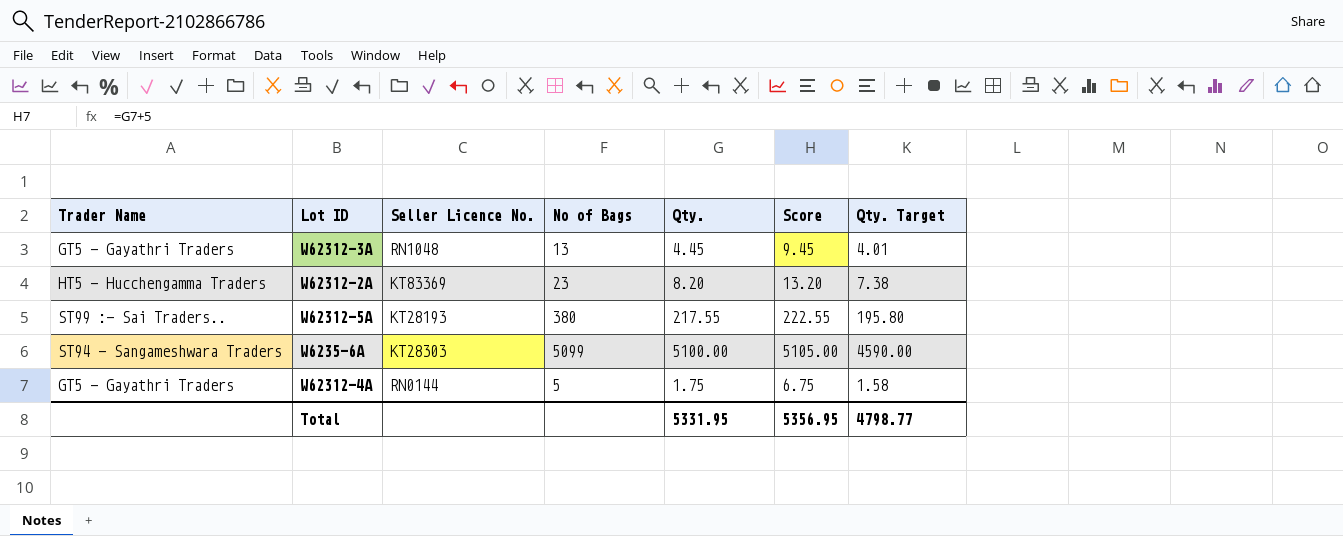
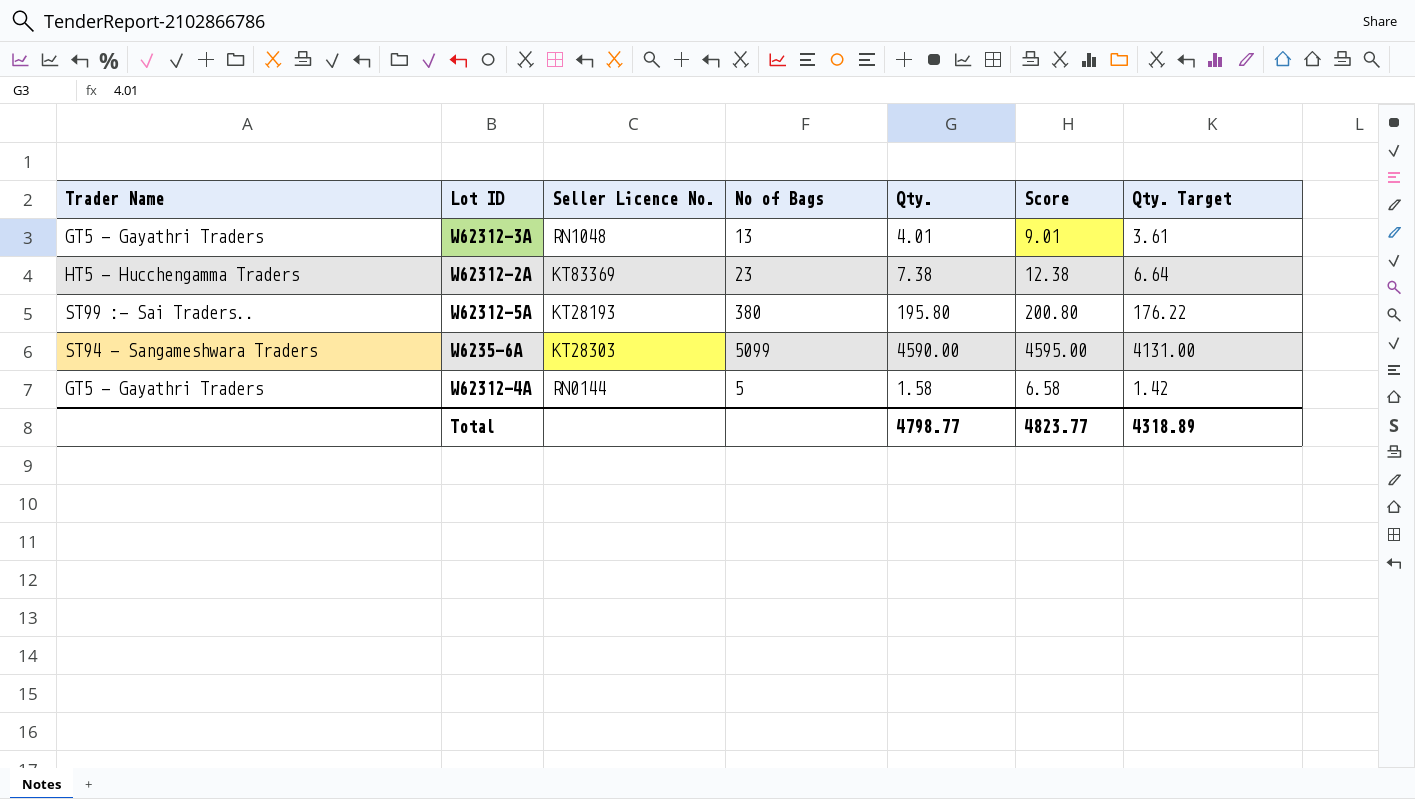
W62312-3A | Qty.: 4.45 -> 4.01
W62312-3A | Score: 9.45 -> 9.01
W62312-3A | Qty. Target: 4.01 -> 3.61
W62312-2A | Qty.: 8.20 -> 7.38
W62312-2A | Score: 13.20 -> 12.38
W62312-2A | Qty. Target: 7.38 -> 6.64
W62312-5A | Qty.: 217.55 -> 195.80
W62312-5A | Score: 222.55 -> 200.80
W62312-5A | Qty. Target: 195.80 -> 176.22
W6235-6A | Qty.: 5100.00 -> 4590.00
W6235-6A | Score: 5105.00 -> 4595.00
W6235-6A | Qty. Target: 4590.00 -> 4131.00
W62312-4A | Qty.: 1.75 -> 1.58
W62312-4A | Score: 6.75 -> 6.58
W62312-4A | Qty. Target: 1.58 -> 1.42
Total | Qty.: 5331.95 -> 4798.77
Total | Score: 5356.95 -> 4823.77
Total | Qty. Target: 4798.77 -> 4318.89

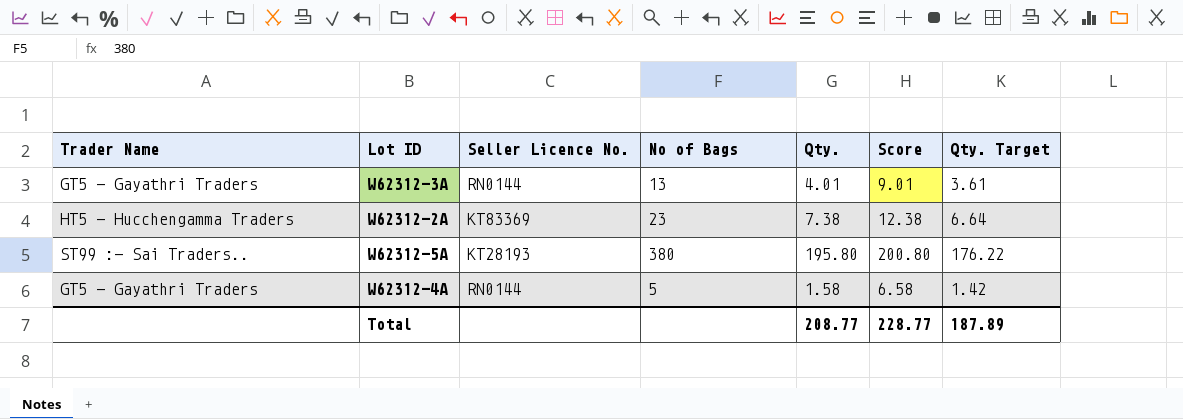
row W6235-6A: ST94 - Sangameshwara Traders | KT28303 | 5099 | 4590.00 | 4595.00 | 4131.00 -> none
W62312-3A | Seller Licence No.: RN1048 -> RN0144
Total | Qty.: 4798.77 -> 208.77
Total | Score: 4823.77 -> 228.77
Total | Qty. Target: 4318.89 -> 187.89

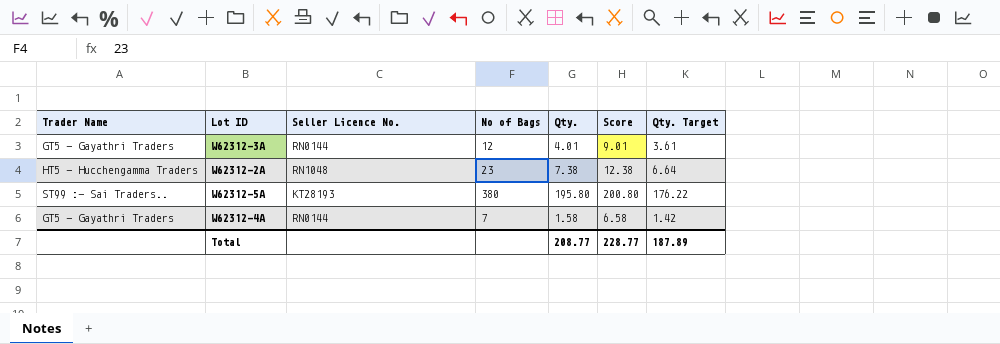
W62312-3A | No of Bags: 13 -> 12
W62312-2A | Seller Licence No.: KT83369 -> RN1048
W62312-4A | No of Bags: 5 -> 7

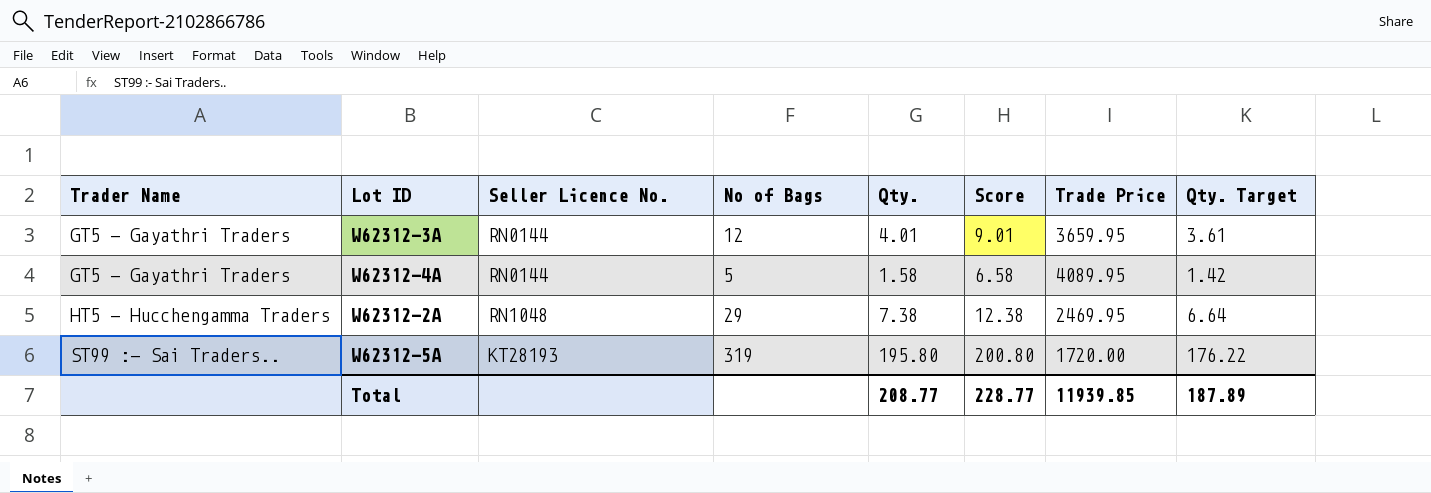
row order: none -> Trader Name ascending
column Trade Price | position: none -> 7
W62312-4A | No of Bags: 7 -> 5
W62312-2A | No of Bags: 23 -> 29
W62312-5A | No of Bags: 380 -> 319

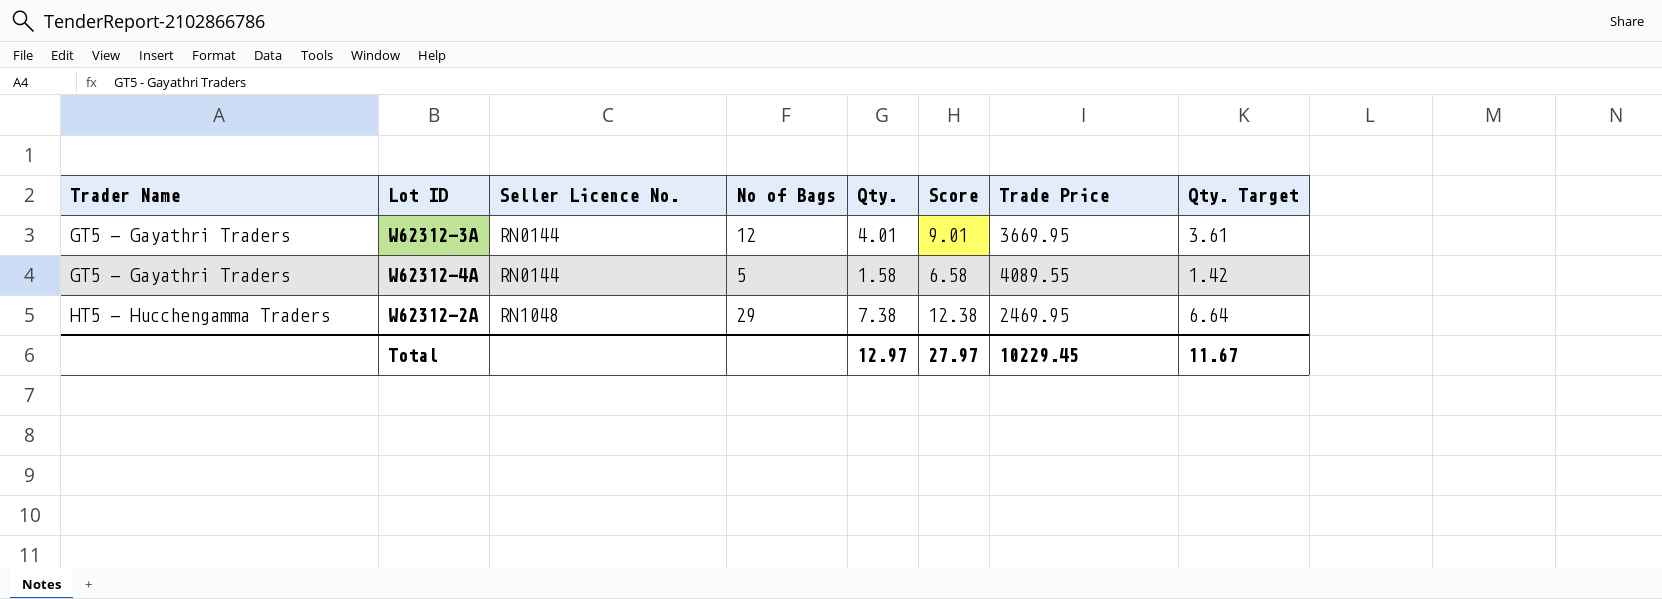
row W62312-5A: ST99 :- Sai Traders.. | KT28193 | 319 | 195.80 | 200.80 | 1720.00 | 176.22 -> none
W62312-3A | Trade Price: 3659.95 -> 3669.95
W62312-4A | Trade Price: 4089.95 -> 4089.55
Total | Qty.: 208.77 -> 12.97
Total | Score: 228.77 -> 27.97
Total | Trade Price: 11939.85 -> 10229.45
Total | Qty. Target: 187.89 -> 11.67

